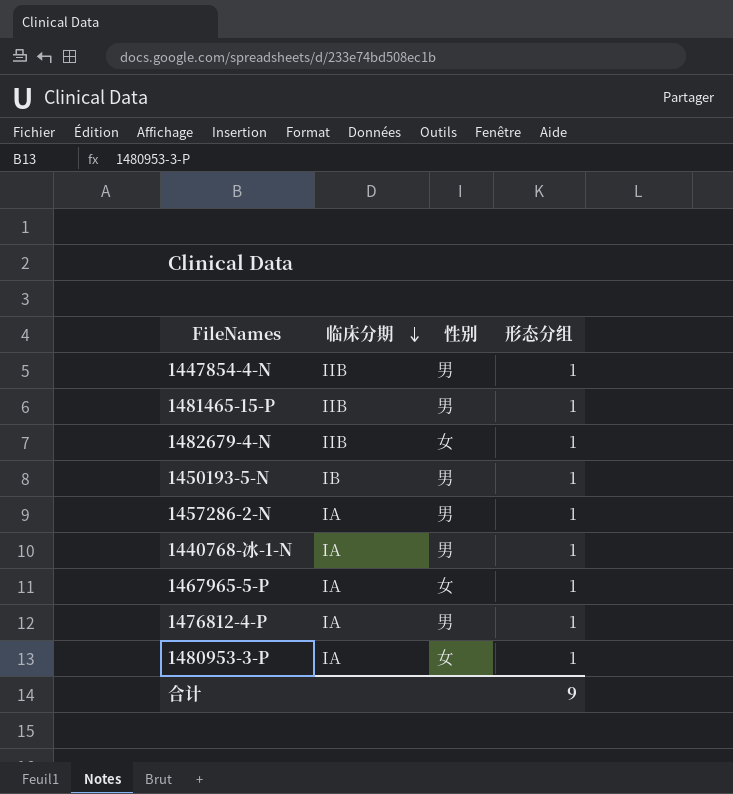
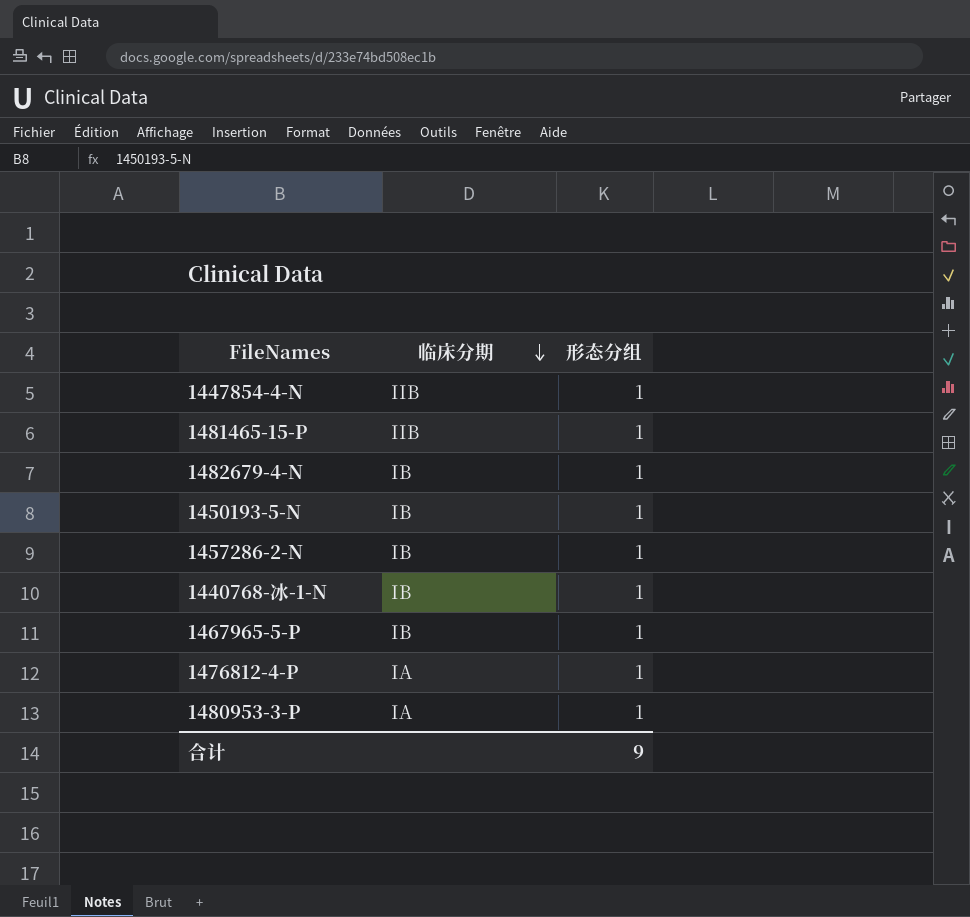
column 性别 | position: 3 -> none
1482679-4-N | 临床分期: IIB -> IB
1457286-2-N | 临床分期: IA -> IB
1440768-冰-1-N | 临床分期: IA -> IB
1467965-5-P | 临床分期: IA -> IB

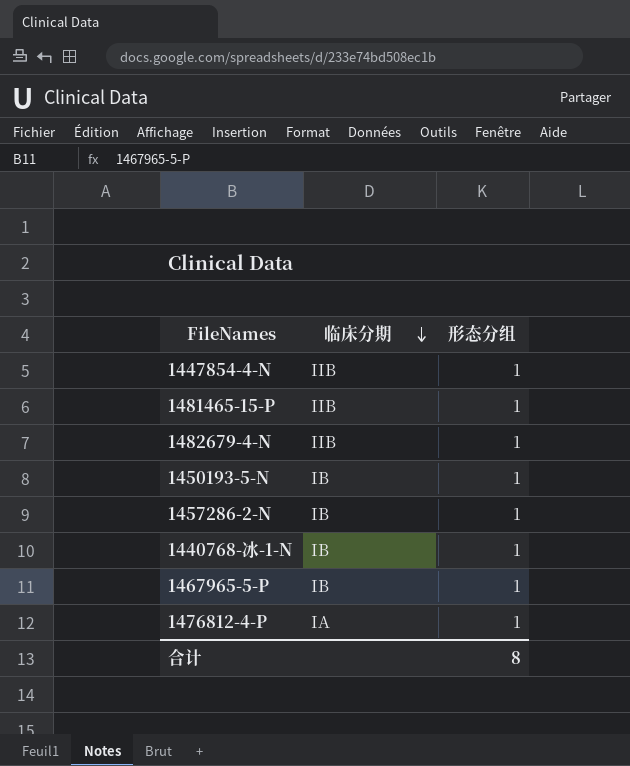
row 1480953-3-P: IA | 1 -> none
1482679-4-N | 临床分期: IB -> IIB
合计 | 形态分组: 9 -> 8

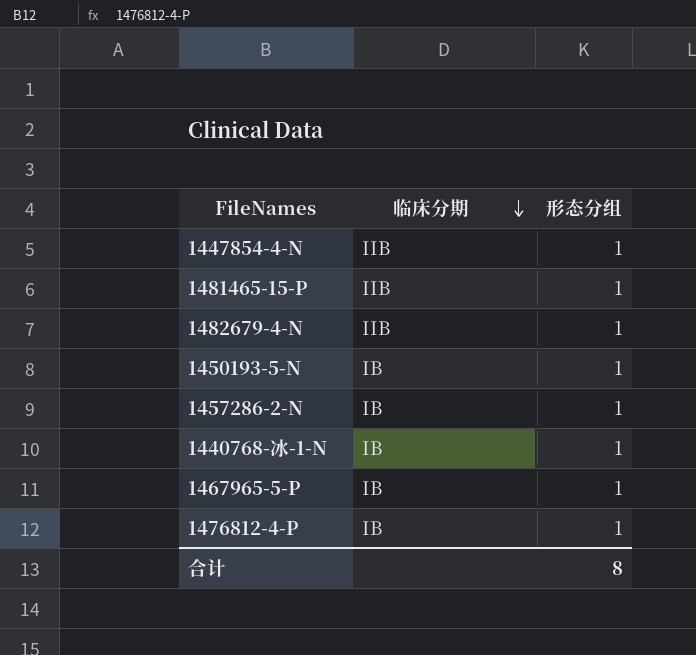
1476812-4-P | 临床分期: IA -> IB

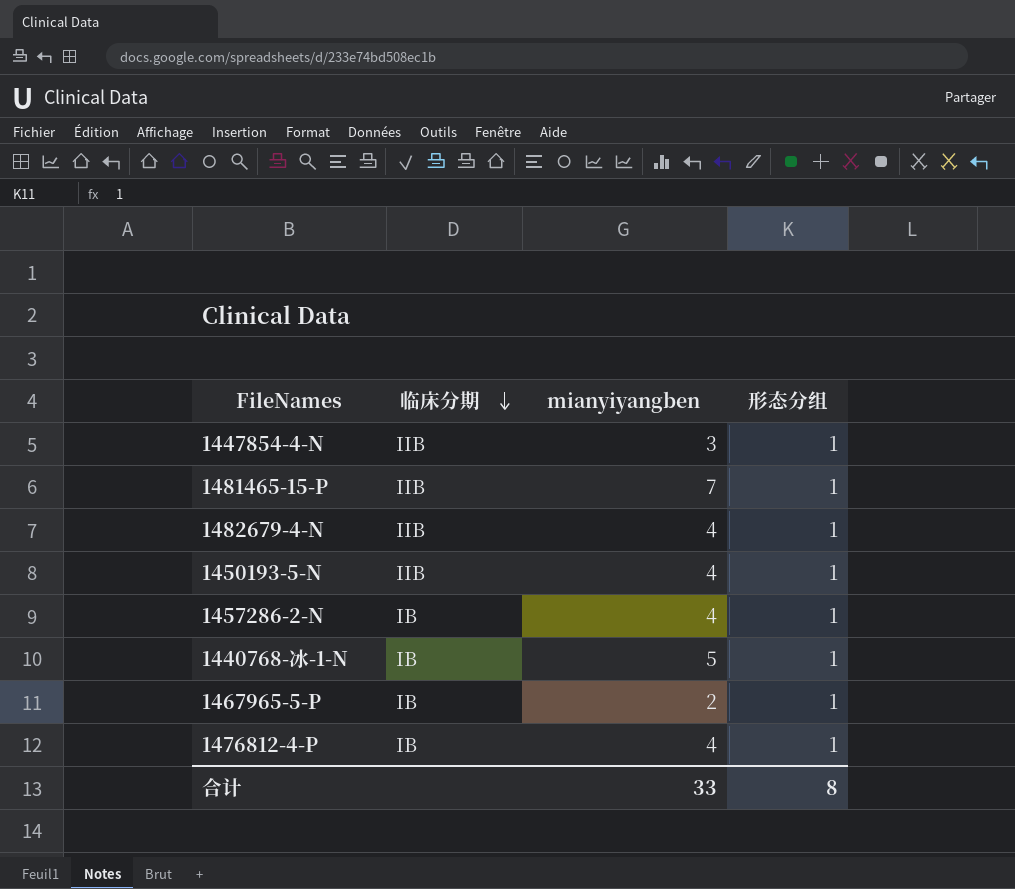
column mianyiyangben | position: none -> 3
1450193-5-N | 临床分期: IB -> IIB

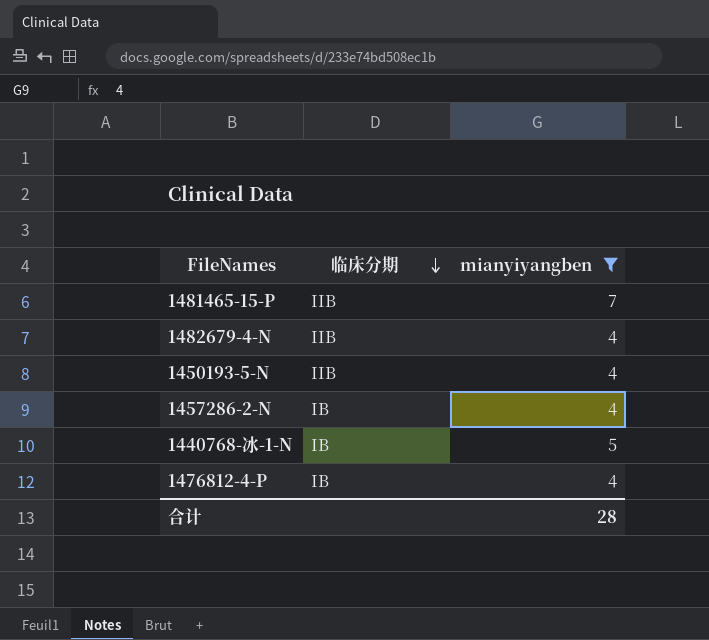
filter: none -> mianyiyangben >= 4
column 形态分组 | position: 4 -> none
合计 | mianyiyangben: 33 -> 28

